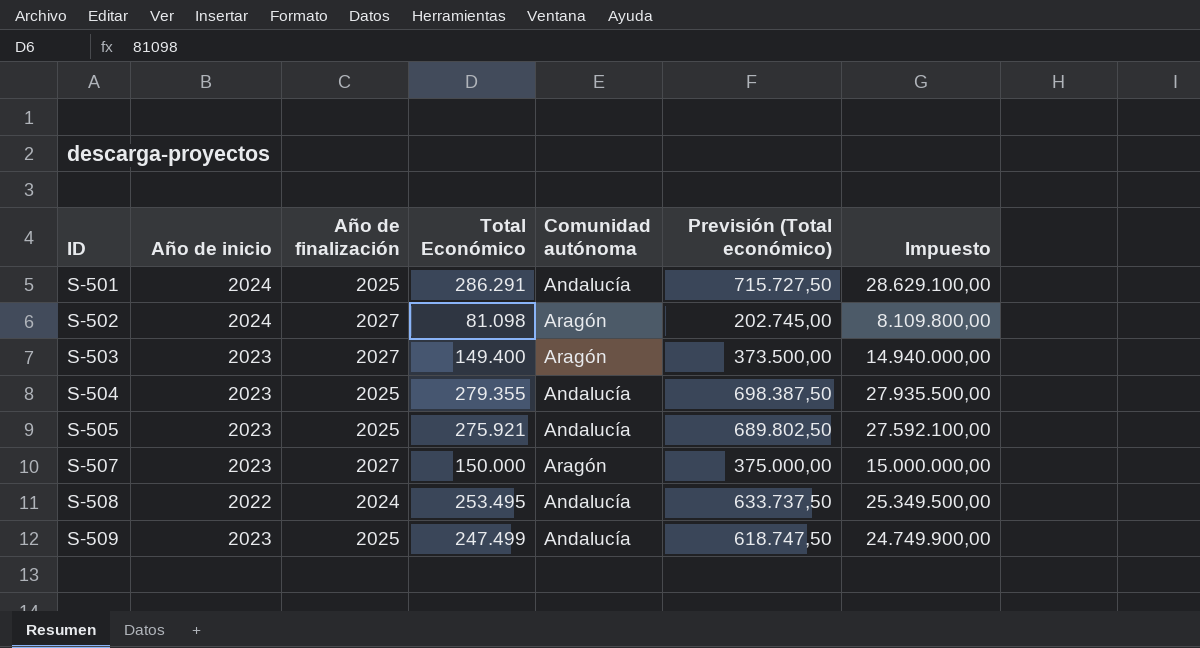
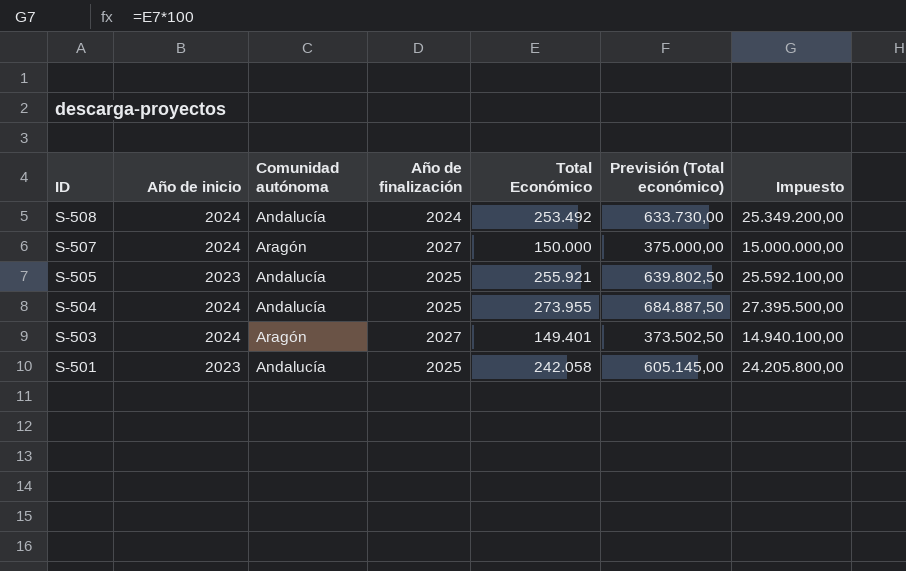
row order: ID ascending -> ID descending
column Comunidad autónoma | position: 5 -> 3
row S-502: 2024 | 2027 | 81.098 | Aragón | 202.745,00 | 8.109.800,00 -> none
row S-509: 2023 | 2025 | 247.499 | Andalucía | 618.747,50 | 24.749.900,00 -> none
S-508 | Año de inicio: 2022 -> 2024
S-508 | Total Económico: 253.495 -> 253.492
S-508 | Previsión (Total económico): 633.737,50 -> 633.730,00
S-508 | Impuesto: 25.349.500,00 -> 25.349.200,00
S-507 | Año de inicio: 2023 -> 2024
S-505 | Total Económico: 275.921 -> 255.921
S-505 | Previsión (Total económico): 689.802,50 -> 639.802,50
S-505 | Impuesto: 27.592.100,00 -> 25.592.100,00
S-504 | Año de inicio: 2023 -> 2024
S-504 | Total Económico: 279.355 -> 273.955
S-504 | Previsión (Total económico): 698.387,50 -> 684.887,50
S-504 | Impuesto: 27.935.500,00 -> 27.395.500,00
S-503 | Año de inicio: 2023 -> 2024
S-503 | Total Económico: 149.400 -> 149.401
S-503 | Previsión (Total económico): 373.500,00 -> 373.502,50
S-503 | Impuesto: 14.940.000,00 -> 14.940.100,00
S-501 | Año de inicio: 2024 -> 2023
S-501 | Total Económico: 286.291 -> 242.058
S-501 | Previsión (Total económico): 715.727,50 -> 605.145,00
S-501 | Impuesto: 28.629.100,00 -> 24.205.800,00

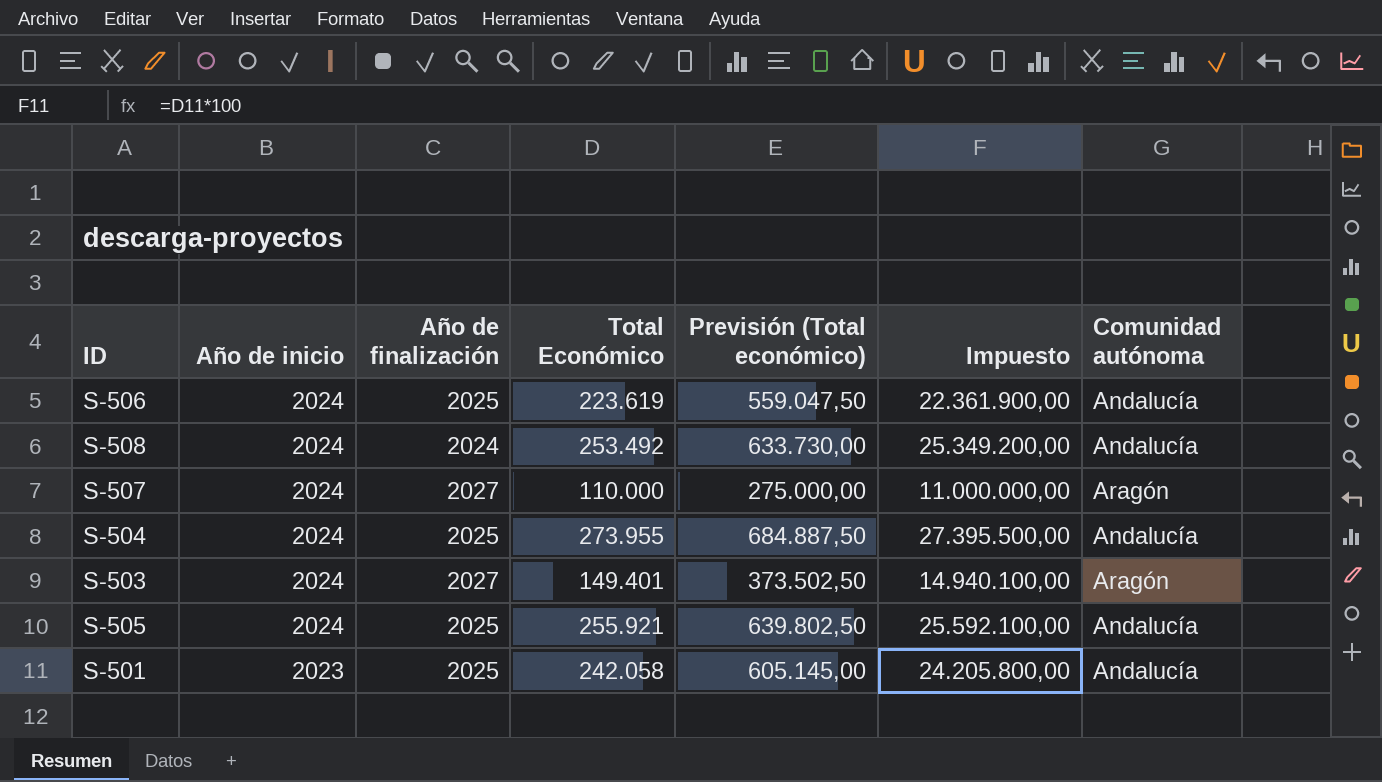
row order: ID descending -> Año de inicio descending
column Comunidad autónoma | position: 3 -> 7
row S-506: none -> 2024 | 2025 | 223.619 | 559.047,50 | 22.361.900,00 | Andalucía
S-507 | Total Económico: 150.000 -> 110.000
S-507 | Previsión (Total económico): 375.000,00 -> 275.000,00
S-507 | Impuesto: 15.000.000,00 -> 11.000.000,00
S-505 | Año de inicio: 2023 -> 2024

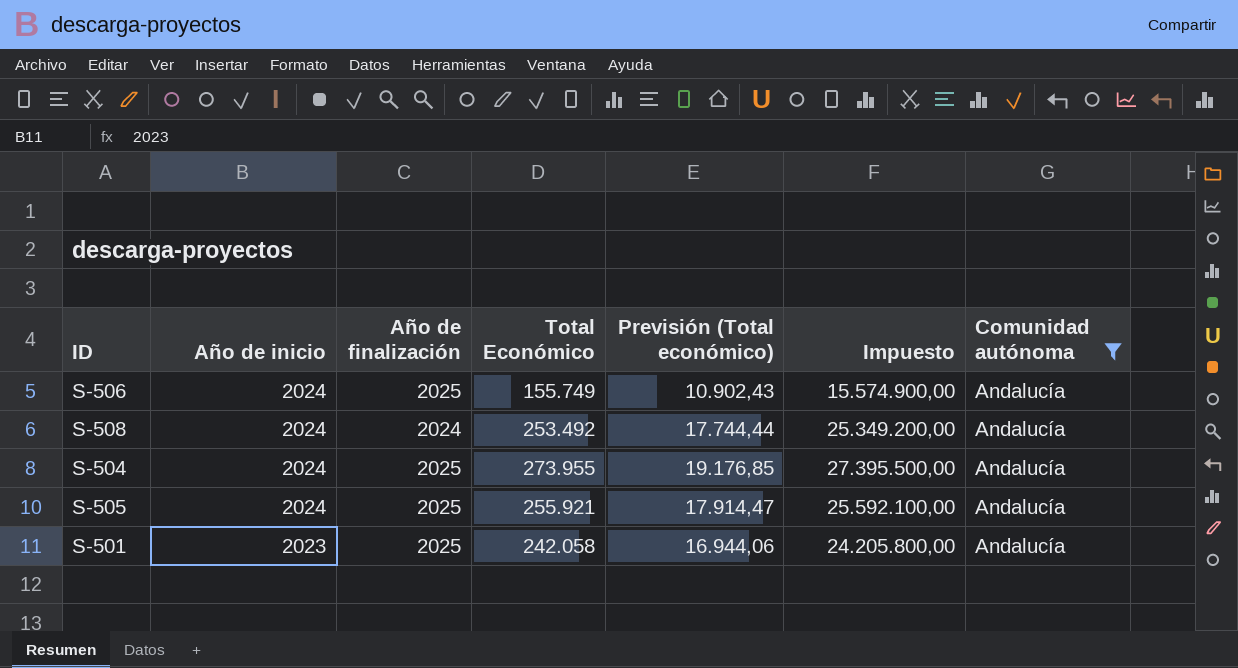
filter: none -> Comunidad autónoma = Andalucía
column Previsión (Total económico) | formula: [Total Económico] * 2,5 -> [Total Económico] * 0,07
S-506 | Total Económico: 223.619 -> 155.749
S-506 | Impuesto: 22.361.900,00 -> 15.574.900,00

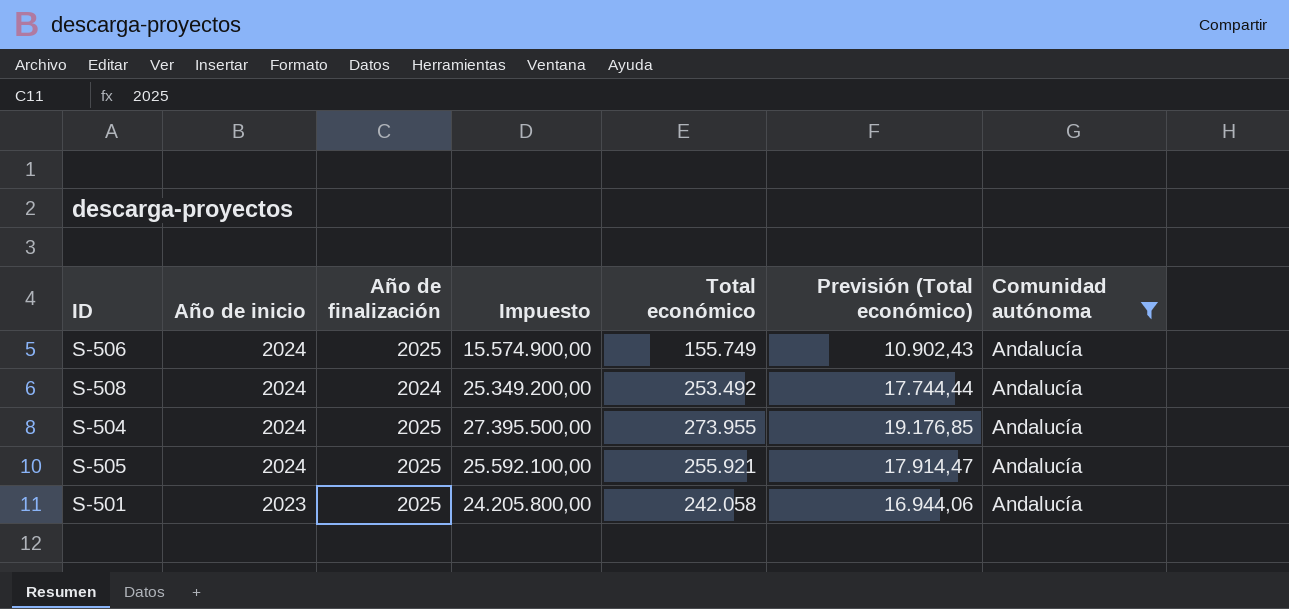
column Impuesto | position: 6 -> 4
column name: Total Económico -> Total económico

